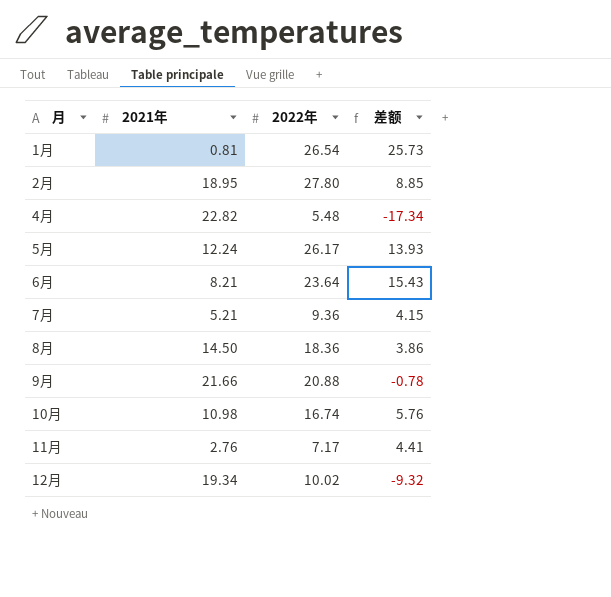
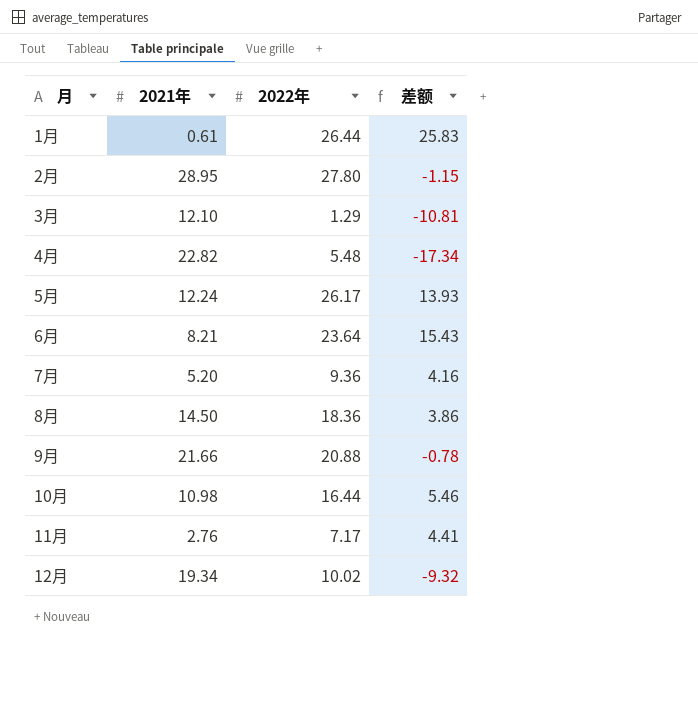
1月 | 2021年: 0.81 -> 0.61
1月 | 2022年: 26.54 -> 26.44
1月 | 差额: 25.73 -> 25.83
2月 | 2021年: 18.95 -> 28.95
2月 | 差额: 8.85 -> -1.15
row 3月: none -> 12.10 | 1.29 | -10.81
7月 | 2021年: 5.21 -> 5.20
7月 | 差额: 4.15 -> 4.16
10月 | 2022年: 16.74 -> 16.44
10月 | 差额: 5.76 -> 5.46

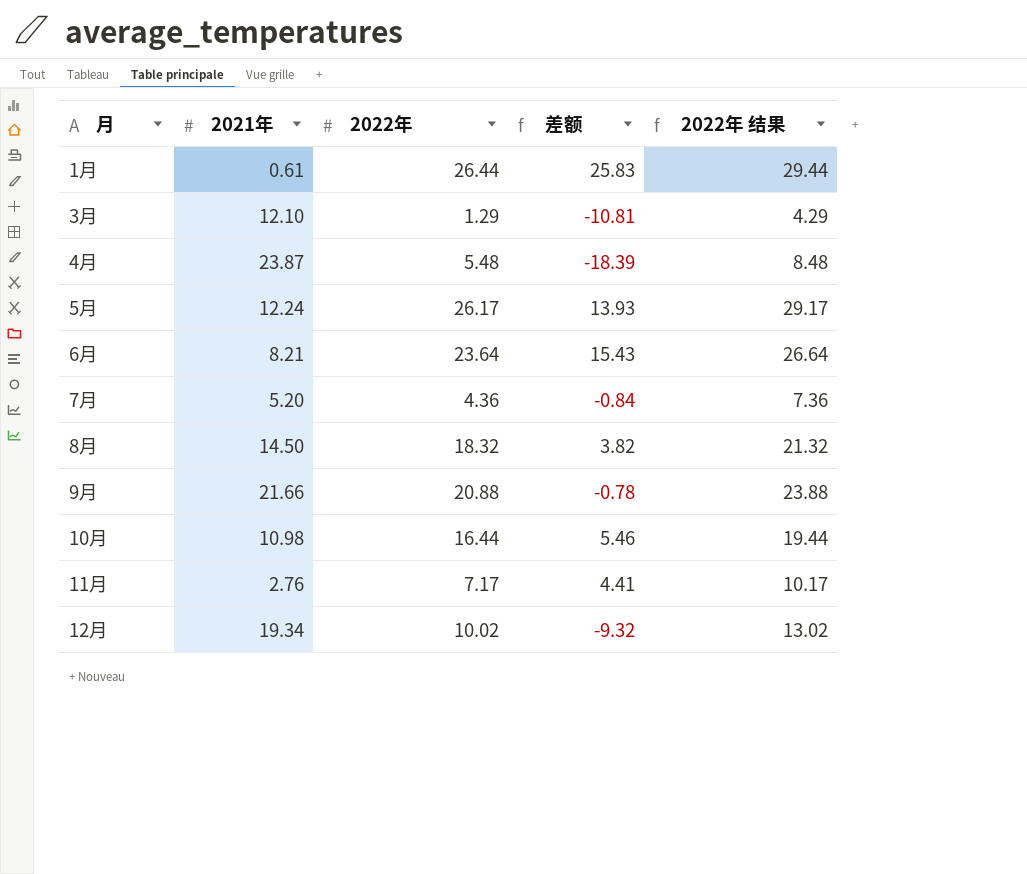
column 2022年 结果 | formula: none -> [2022年] + 3
row 2月: 28.95 | 27.80 | -1.15 -> none
4月 | 2021年: 22.82 -> 23.87
4月 | 差额: -17.34 -> -18.39
7月 | 2022年: 9.36 -> 4.36
7月 | 差额: 4.16 -> -0.84
8月 | 2022年: 18.36 -> 18.32
8月 | 差额: 3.86 -> 3.82

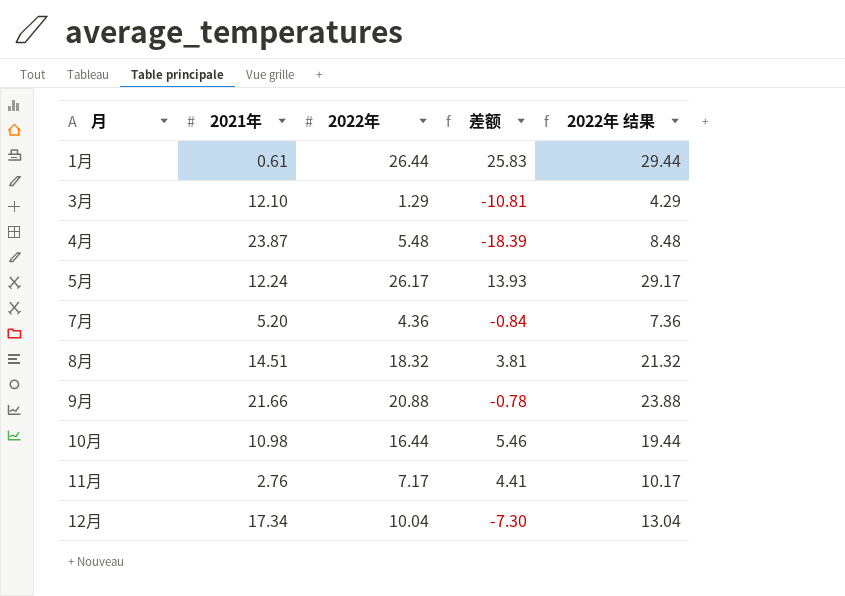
row 6月: 8.21 | 23.64 | 15.43 | 26.64 -> none
8月 | 2021年: 14.50 -> 14.51
8月 | 差额: 3.82 -> 3.81
12月 | 2021年: 19.34 -> 17.34
12月 | 2022年: 10.02 -> 10.04
12月 | 差额: -9.32 -> -7.30
12月 | 2022年 结果: 13.02 -> 13.04

